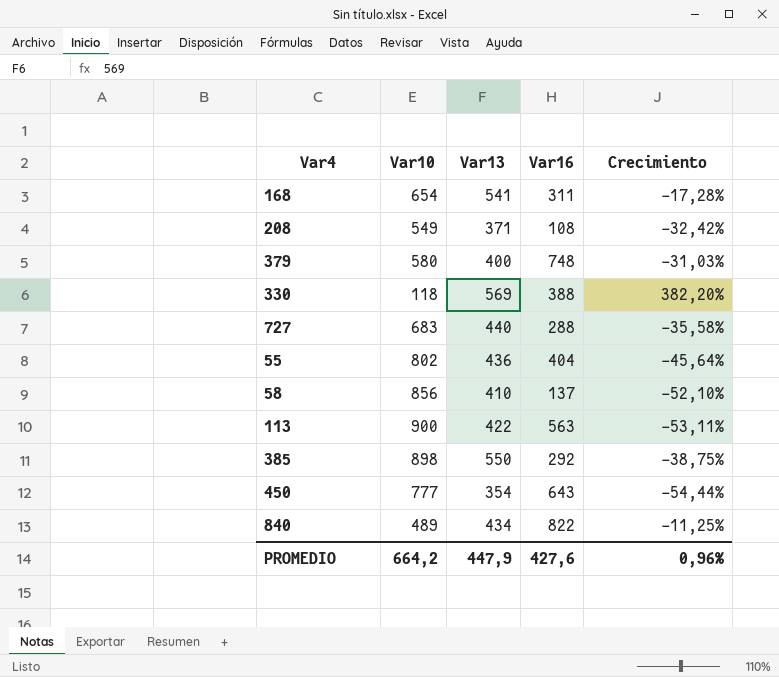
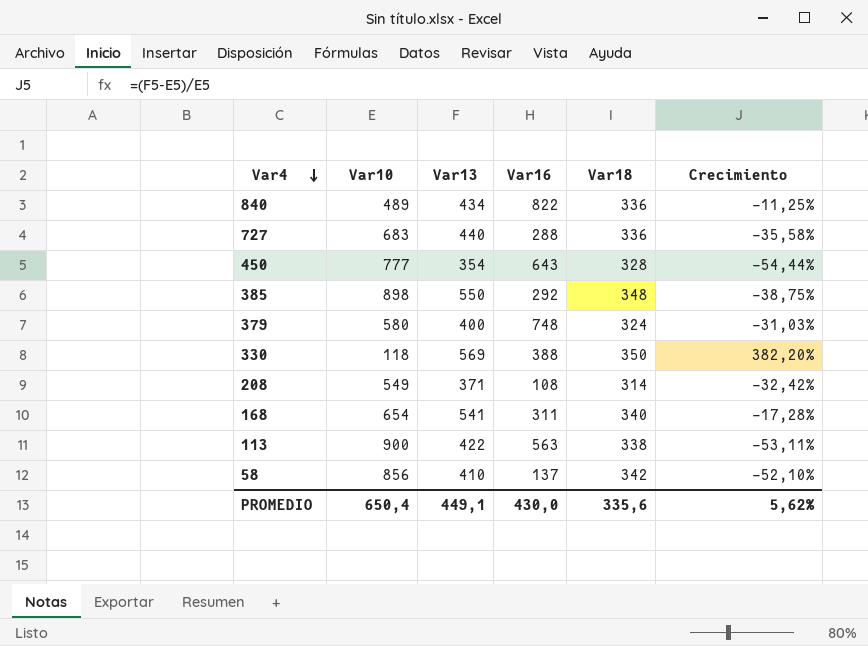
row order: none -> Var4 descending
column Var18 | position: none -> 5
row 55: 802 | 436 | 404 | -45,64% -> none
PROMEDIO | Var10: 664,2 -> 650,4
PROMEDIO | Var13: 447,9 -> 449,1
PROMEDIO | Var16: 427,6 -> 430,0
PROMEDIO | Crecimiento: 0,96% -> 5,62%

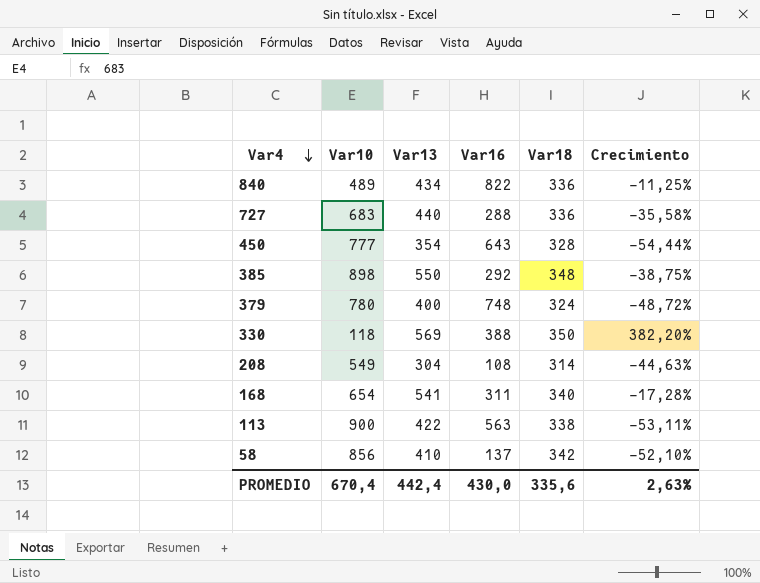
379 | Var10: 580 -> 780
379 | Crecimiento: -31,03% -> -48,72%
208 | Var13: 371 -> 304
208 | Crecimiento: -32,42% -> -44,63%
PROMEDIO | Var10: 650,4 -> 670,4
PROMEDIO | Var13: 449,1 -> 442,4
PROMEDIO | Crecimiento: 5,62% -> 2,63%

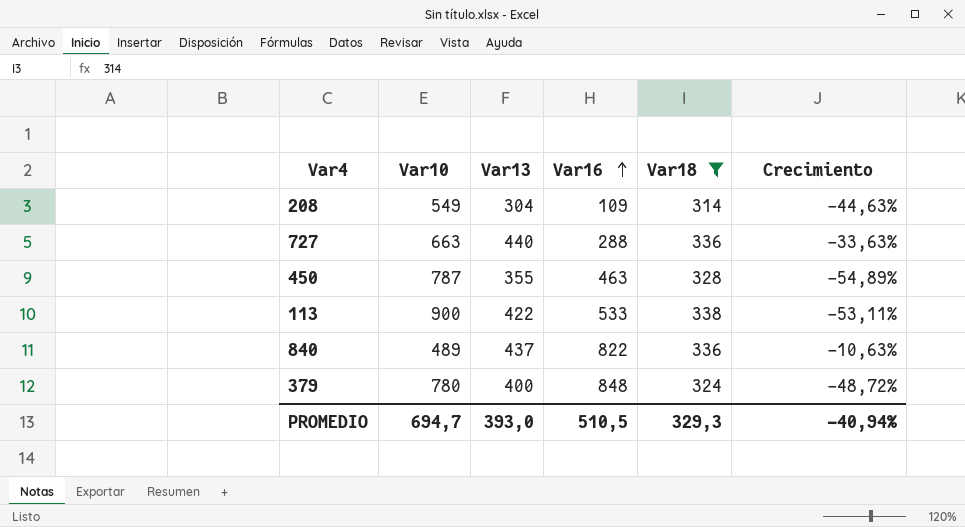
filter: none -> Var18 <= 338
row order: Var4 descending -> Var16 ascending
208 | Var16: 108 -> 109
727 | Var10: 683 -> 663
727 | Crecimiento: -35,58% -> -33,63%
450 | Var10: 777 -> 787
450 | Var13: 354 -> 355
450 | Var16: 643 -> 463
450 | Crecimiento: -54,44% -> -54,89%
113 | Var16: 563 -> 533
840 | Var13: 434 -> 437
840 | Crecimiento: -11,25% -> -10,63%
379 | Var16: 748 -> 848
PROMEDIO | Var10: 670,4 -> 694,7
PROMEDIO | Var13: 442,4 -> 393,0
PROMEDIO | Var16: 430,0 -> 510,5
PROMEDIO | Var18: 335,6 -> 329,3
PROMEDIO | Crecimiento: 2,63% -> -40,94%

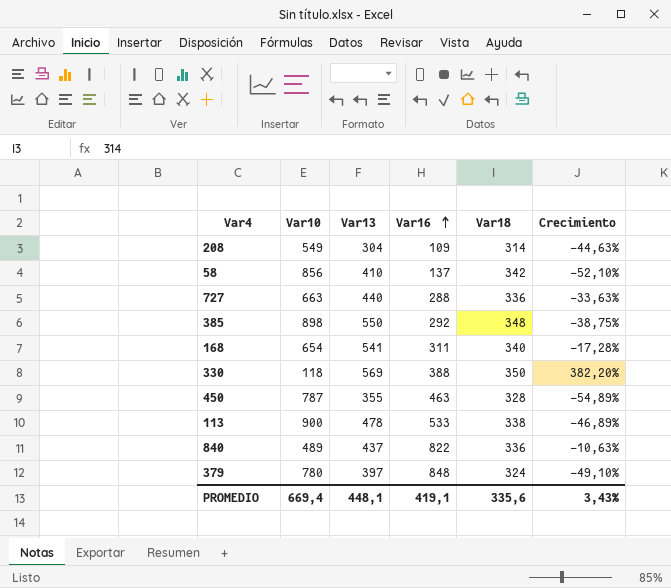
filter: Var18 <= 338 -> none
113 | Var13: 422 -> 478
113 | Crecimiento: -53,11% -> -46,89%
379 | Var13: 400 -> 397
379 | Crecimiento: -48,72% -> -49,10%
PROMEDIO | Var10: 694,7 -> 669,4
PROMEDIO | Var13: 393,0 -> 448,1
PROMEDIO | Var16: 510,5 -> 419,1
PROMEDIO | Var18: 329,3 -> 335,6
PROMEDIO | Crecimiento: -40,94% -> 3,43%

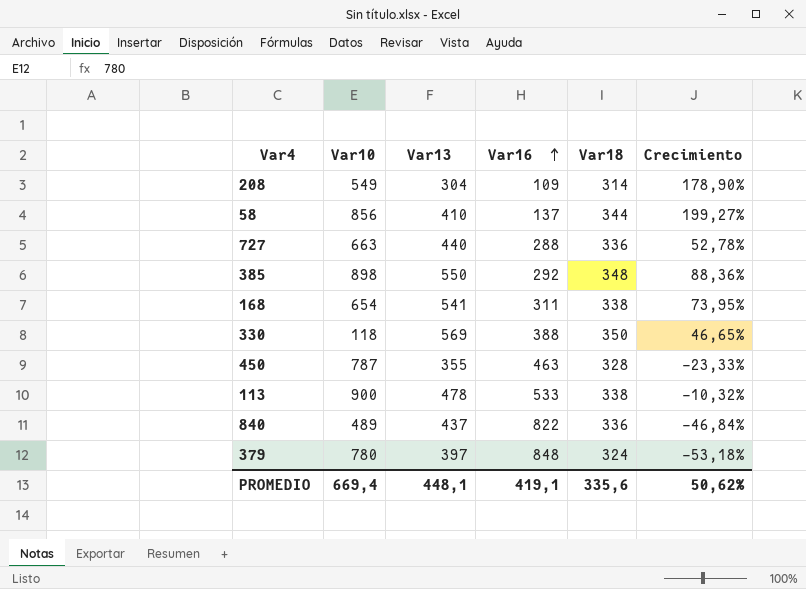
column Crecimiento | formula: ([Var13] - [Var10]) / [Var10] -> ([Var13] - [Var16]) / [Var16]
58 | Var18: 342 -> 344
168 | Var18: 340 -> 338
PROMEDIO | Crecimiento: 3,43% -> 50,62%

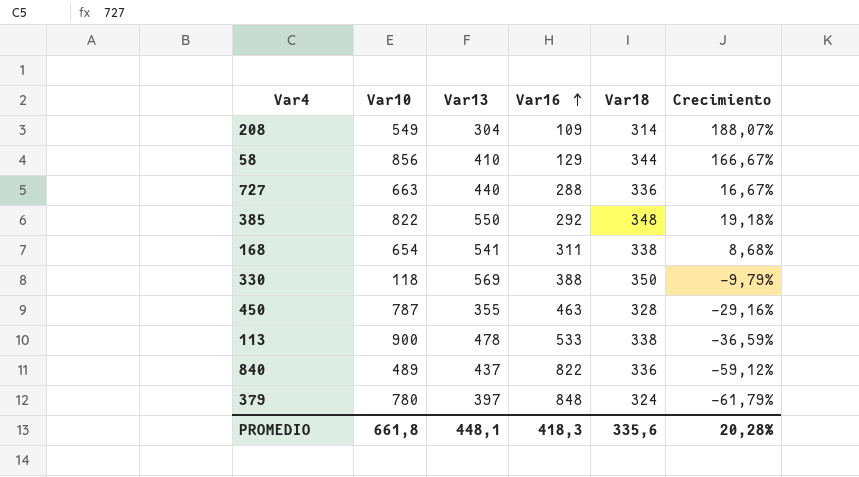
column Crecimiento | formula: ([Var13] - [Var16]) / [Var16] -> ([Var18] - [Var16]) / [Var16]
58 | Var16: 137 -> 129
385 | Var10: 898 -> 822
PROMEDIO | Var10: 669,4 -> 661,8
PROMEDIO | Var16: 419,1 -> 418,3
PROMEDIO | Crecimiento: 50,62% -> 20,28%

